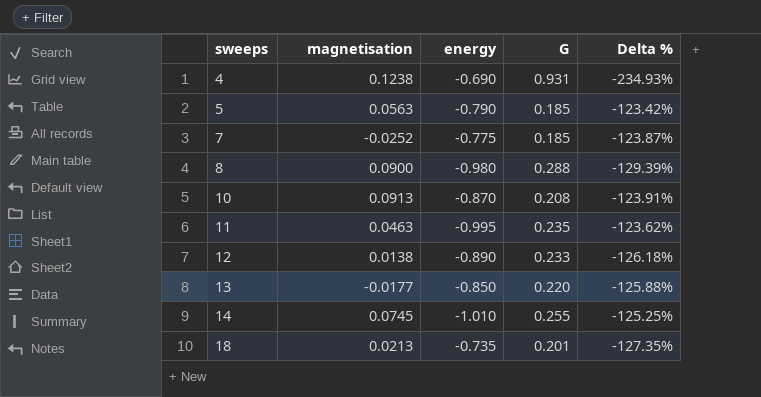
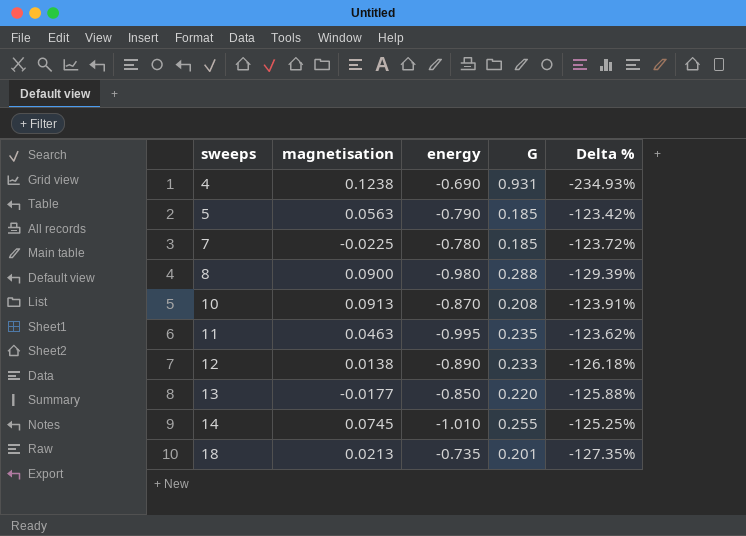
7 | magnetisation: -0.0252 -> -0.0225
7 | energy: -0.775 -> -0.780
7 | Delta %: -123.87% -> -123.72%

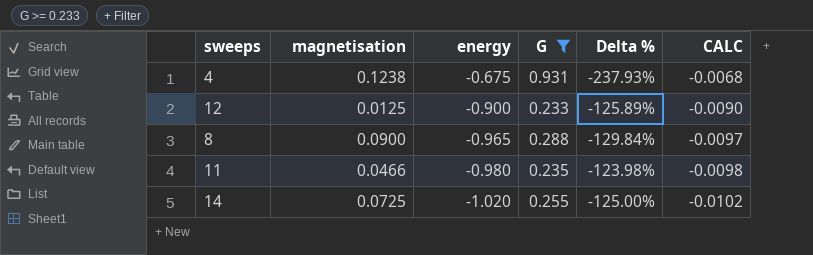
filter: none -> G >= 0.233
row order: sweeps ascending -> energy descending
column CALC | formula: none -> [energy] * 0.01
4 | energy: -0.690 -> -0.675
4 | Delta %: -234.93% -> -237.93%
12 | magnetisation: 0.0138 -> 0.0125
12 | energy: -0.890 -> -0.900
12 | Delta %: -126.18% -> -125.89%
8 | energy: -0.980 -> -0.965
8 | Delta %: -129.39% -> -129.84%
11 | magnetisation: 0.0463 -> 0.0466
11 | energy: -0.995 -> -0.980
11 | Delta %: -123.62% -> -123.98%
14 | magnetisation: 0.0745 -> 0.0725
14 | energy: -1.010 -> -1.020
14 | Delta %: -125.25% -> -125.00%

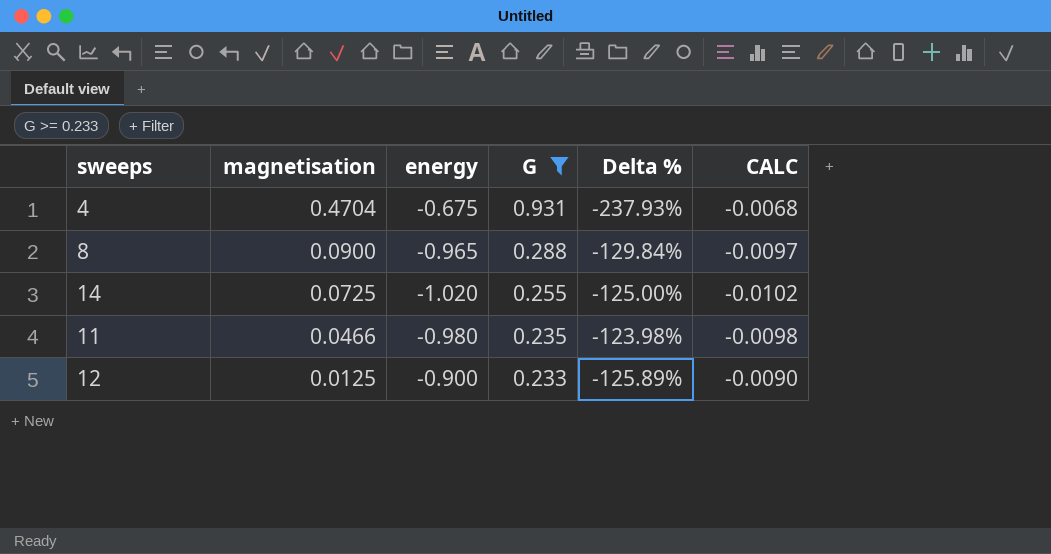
row order: energy descending -> magnetisation descending
4 | magnetisation: 0.1238 -> 0.4704

